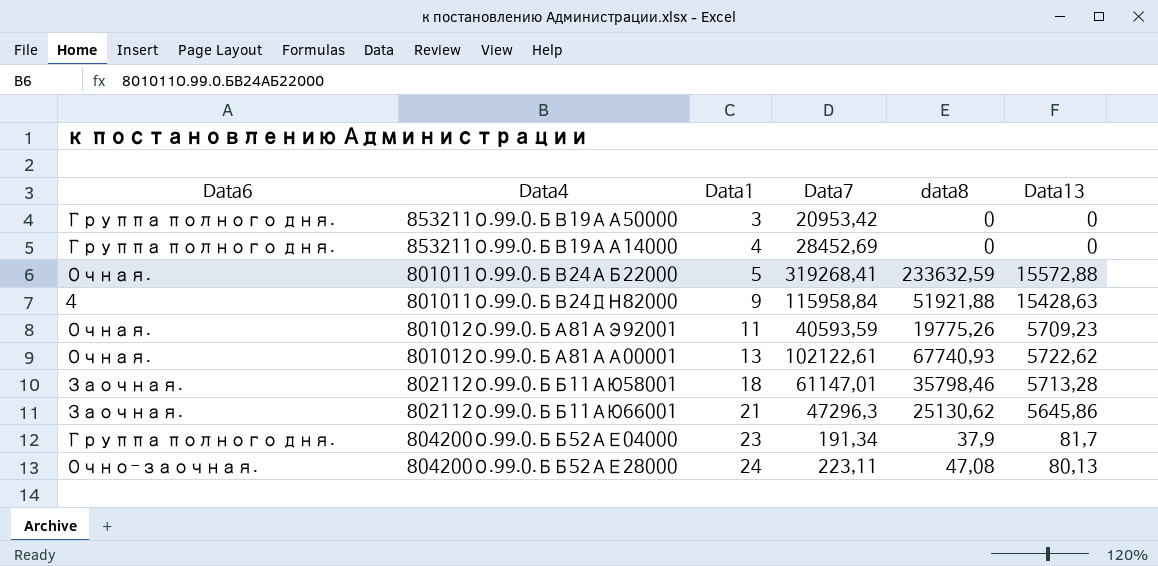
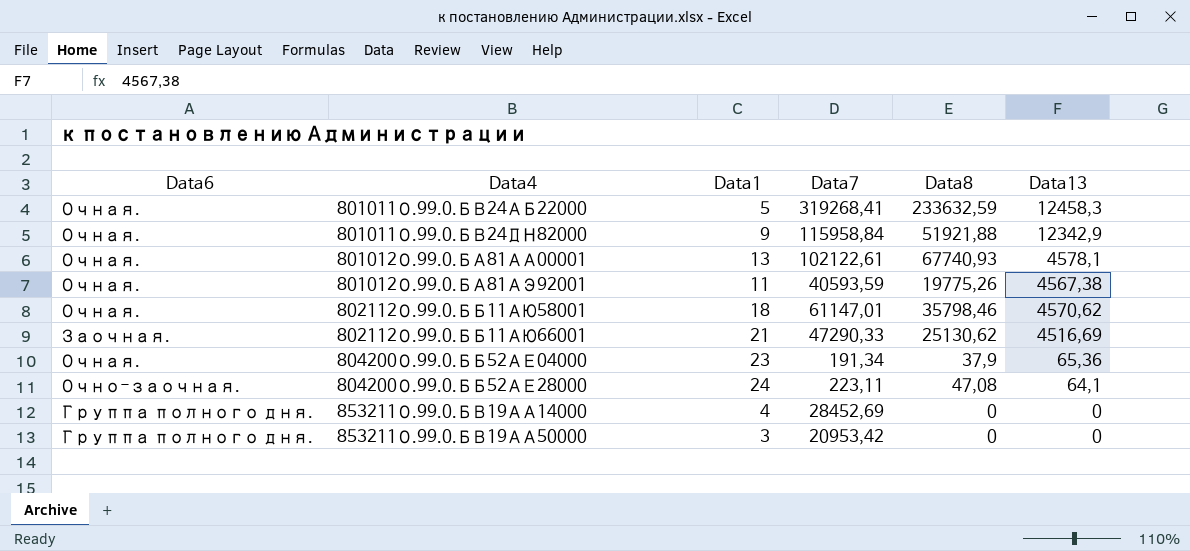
row order: Data1 ascending -> Data4 ascending
column name: data8 -> Data8
801011О.99.0.БВ24АБ22000 | Data13: 15572,88 -> 12458,3
801011О.99.0.БВ24ДН82000 | Data6: 4 -> Очная.
801011О.99.0.БВ24ДН82000 | Data13: 15428,63 -> 12342,9
801012О.99.0.БА81АА00001 | Data13: 5722,62 -> 4578,1
801012О.99.0.БА81АЭ92001 | Data13: 5709,23 -> 4567,38
802112О.99.0.ББ11АЮ58001 | Data6: Заочная. -> Очная.
802112О.99.0.ББ11АЮ58001 | Data13: 5713,28 -> 4570,62
802112О.99.0.ББ11АЮ66001 | Data7: 47296,3 -> 47290,33
802112О.99.0.ББ11АЮ66001 | Data13: 5645,86 -> 4516,69
804200О.99.0.ББ52АЕ04000 | Data6: Группа полного дня. -> Очная.
804200О.99.0.ББ52АЕ04000 | Data13: 81,7 -> 65,36
804200О.99.0.ББ52АЕ28000 | Data13: 80,13 -> 64,1

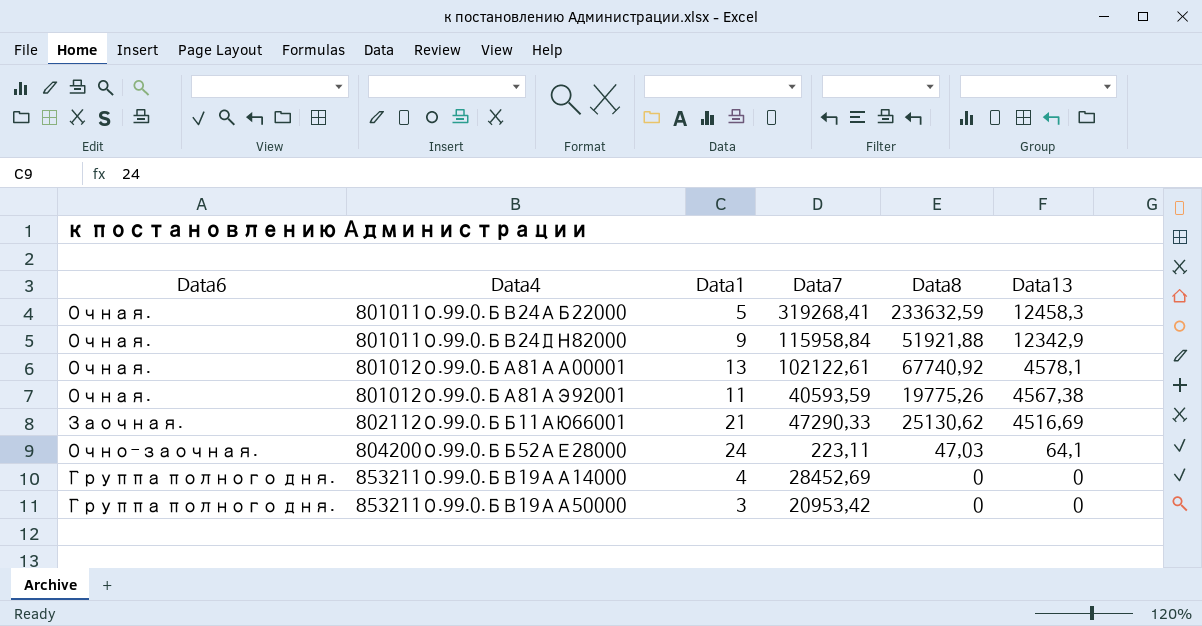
row 802112О.99.0.ББ11АЮ58001: Очная. | 18 | 61147,01 | 35798,46 | 4570,62 -> none
row 804200О.99.0.ББ52АЕ04000: Очная. | 23 | 191,34 | 37,9 | 65,36 -> none
801012О.99.0.БА81АА00001 | Data8: 67740,93 -> 67740,92
804200О.99.0.ББ52АЕ28000 | Data8: 47,08 -> 47,03

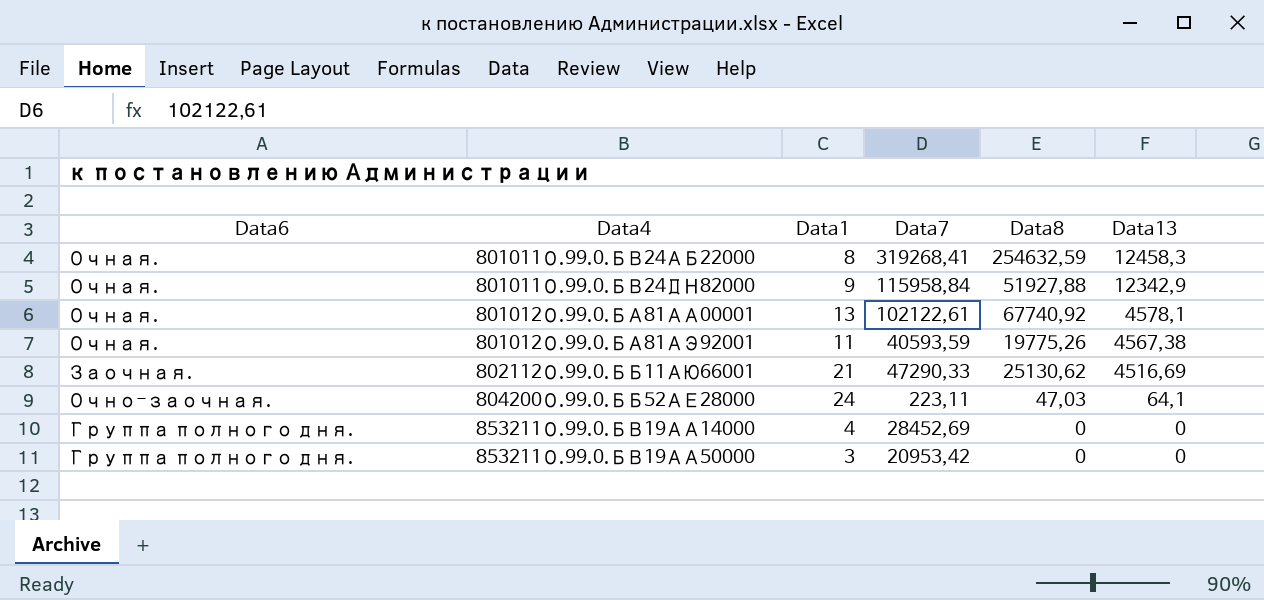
801011О.99.0.БВ24АБ22000 | Data1: 5 -> 8
801011О.99.0.БВ24АБ22000 | Data8: 233632,59 -> 254632,59
801011О.99.0.БВ24ДН82000 | Data8: 51921,88 -> 51927,88

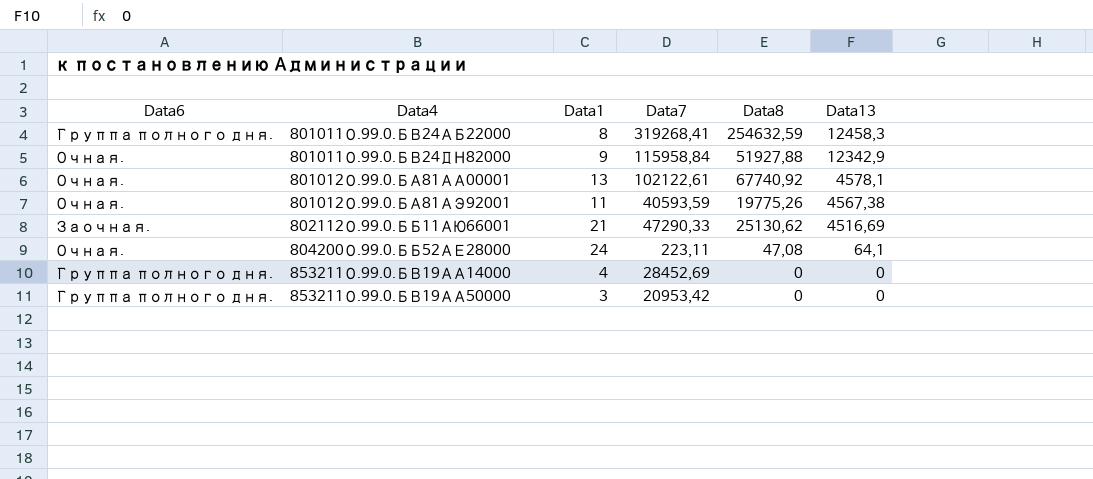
801011О.99.0.БВ24АБ22000 | Data6: Очная. -> Группа полного дня.
804200О.99.0.ББ52АЕ28000 | Data6: Очно-заочная. -> Очная.
804200О.99.0.ББ52АЕ28000 | Data8: 47,03 -> 47,08

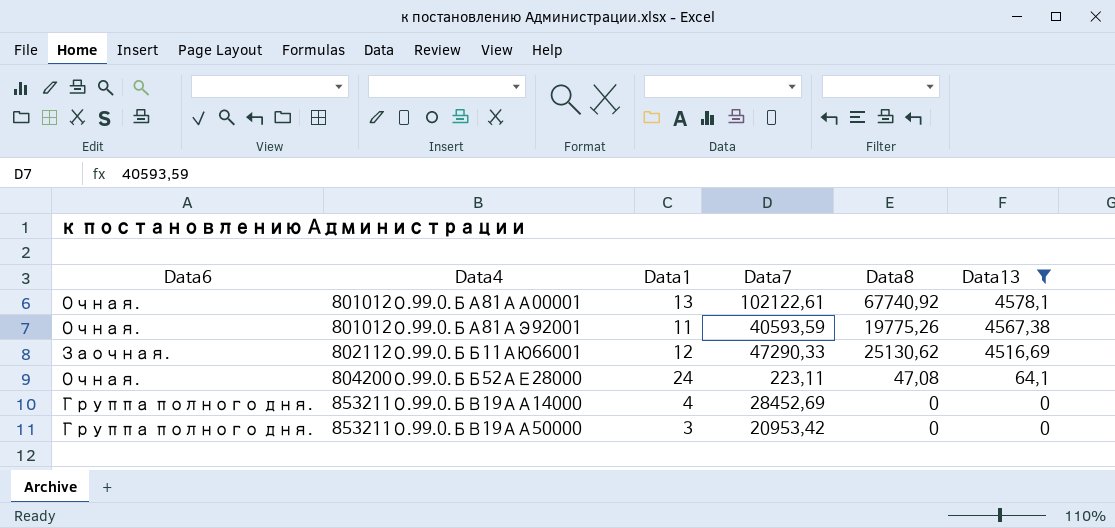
filter: none -> Data13 <= 4578,1
802112О.99.0.ББ11АЮ66001 | Data1: 21 -> 12

